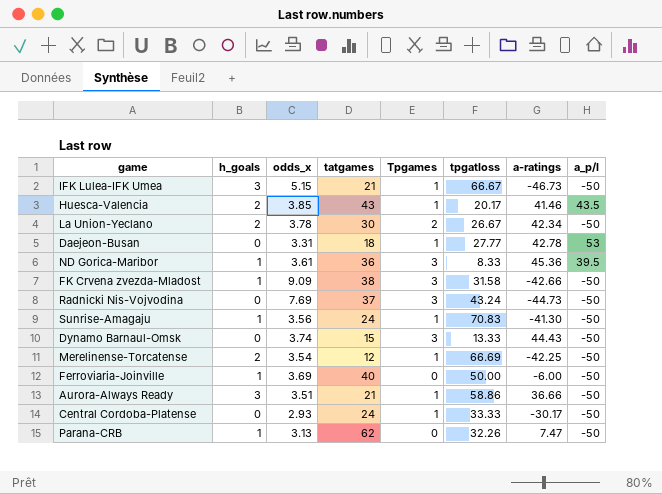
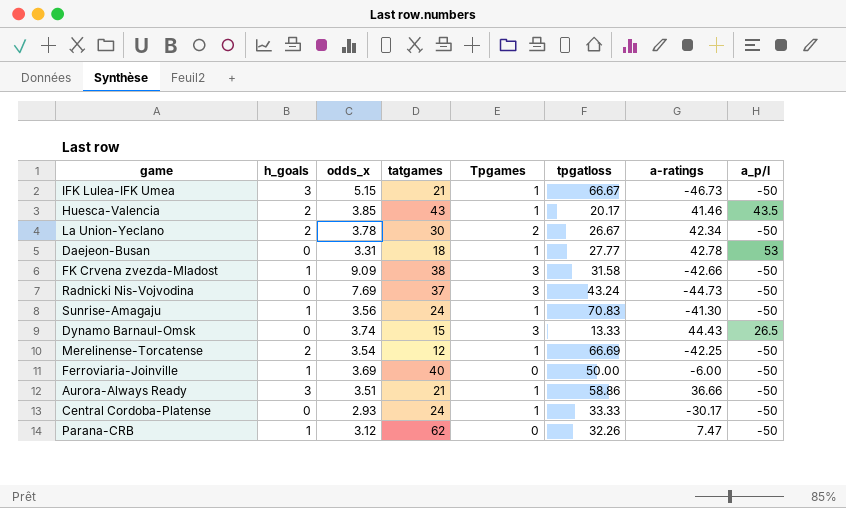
row ND Gorica-Maribor: 1 | 3.61 | 36 | 3 | 8.33 | 45.36 | 39.5 -> none
Dynamo Barnaul-Omsk | a_p/l: -50 -> 26.5
Parana-CRB | odds_x: 3.13 -> 3.12

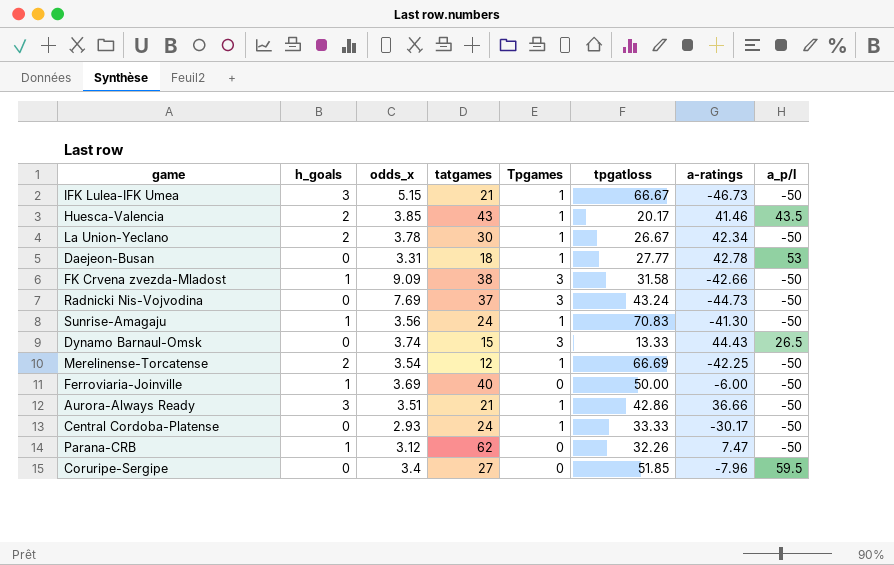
La Union-Yeclano | Tpgames: 2 -> 1
Aurora-Always Ready | tpgatloss: 58.86 -> 42.86
row Coruripe-Sergipe: none -> 0 | 3.4 | 27 | 0 | 51.85 | -7.96 | 59.5

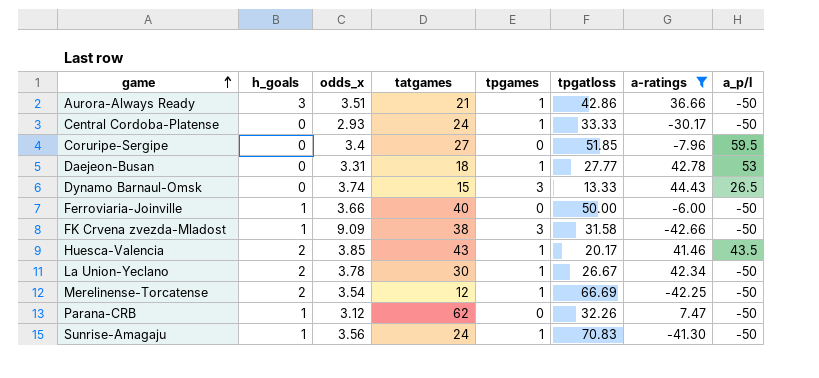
filter: none -> a-ratings >= -42.66
row order: none -> game ascending
column name: Tpgames -> tpgames
Ferroviaria-Joinville | odds_x: 3.69 -> 3.66

